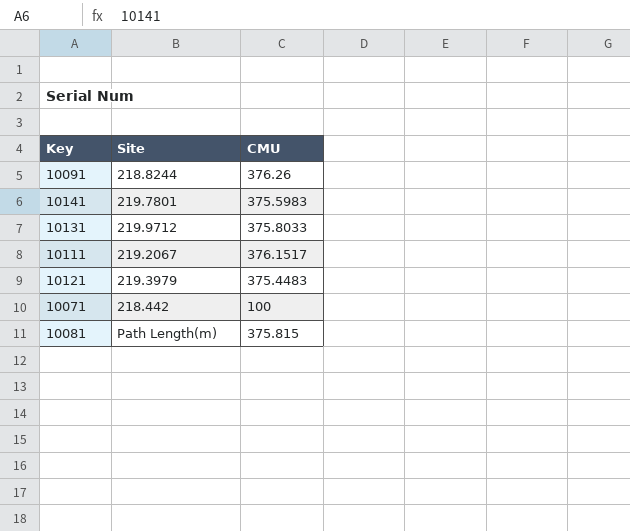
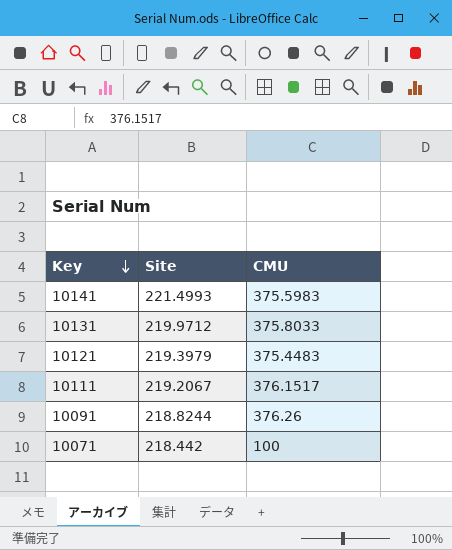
row order: none -> Key descending
row 10081: Path Length(m) | 375.815 -> none
10141 | Site: 219.7801 -> 221.4993

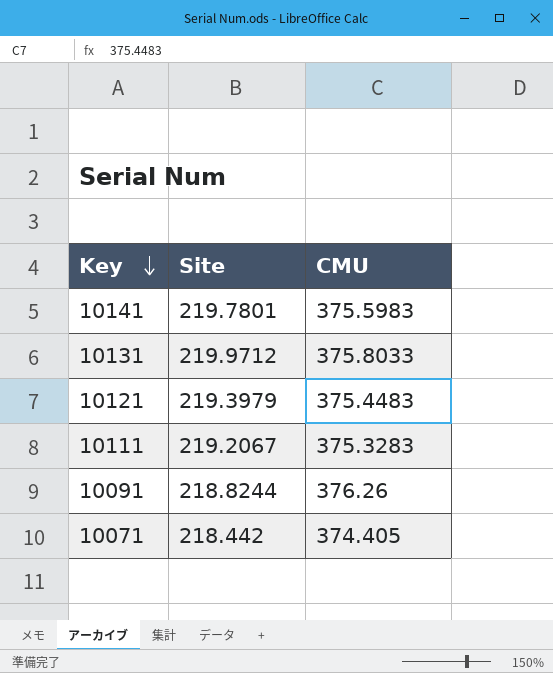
10141 | Site: 221.4993 -> 219.7801
10111 | CMU: 376.1517 -> 375.3283
10071 | CMU: 100 -> 374.405

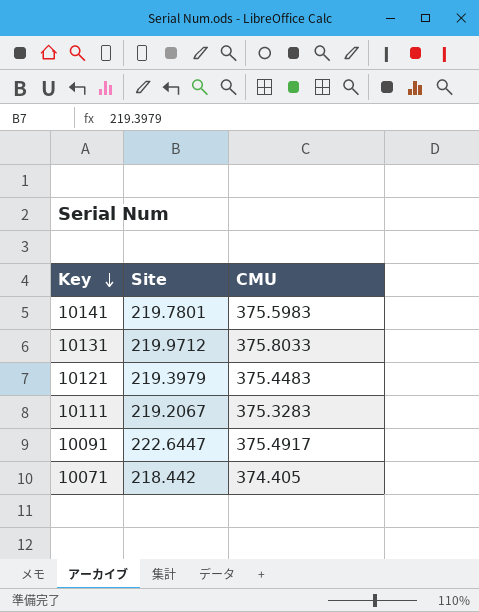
10091 | Site: 218.8244 -> 222.6447
10091 | CMU: 376.26 -> 375.4917

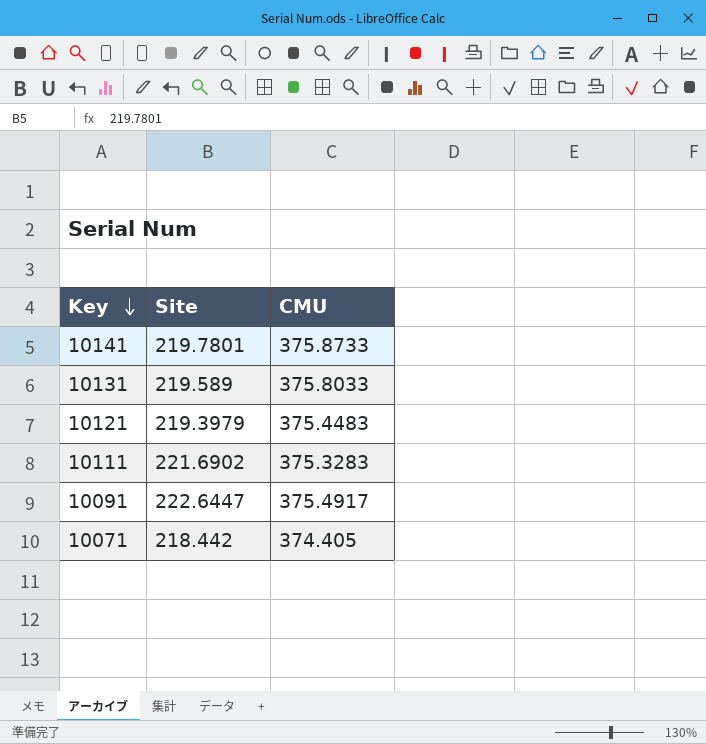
10141 | CMU: 375.5983 -> 375.8733
10131 | Site: 219.9712 -> 219.589
10111 | Site: 219.2067 -> 221.6902

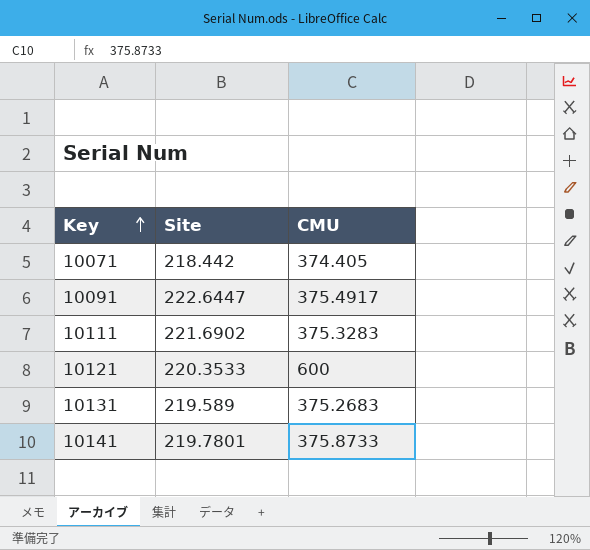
row order: Key descending -> Key ascending
10121 | Site: 219.3979 -> 220.3533
10121 | CMU: 375.4483 -> 600
10131 | CMU: 375.8033 -> 375.2683

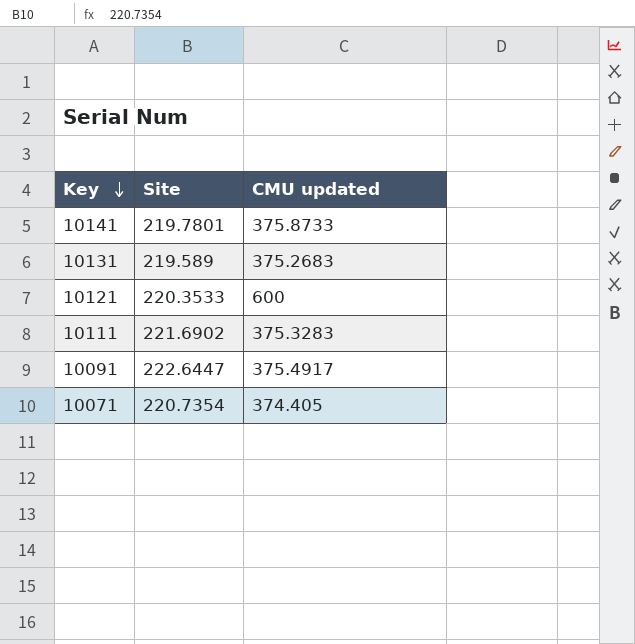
row order: Key ascending -> Key descending
column name: CMU -> CMU updated
10071 | Site: 218.442 -> 220.7354

